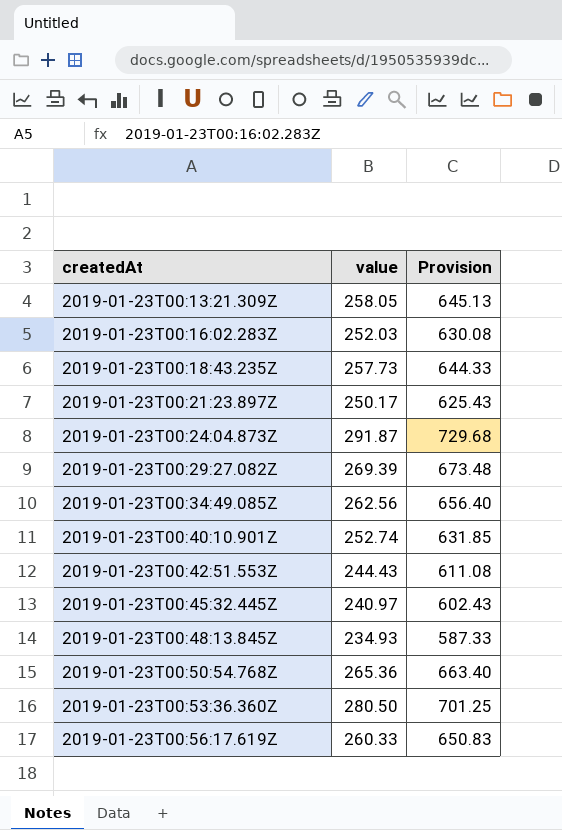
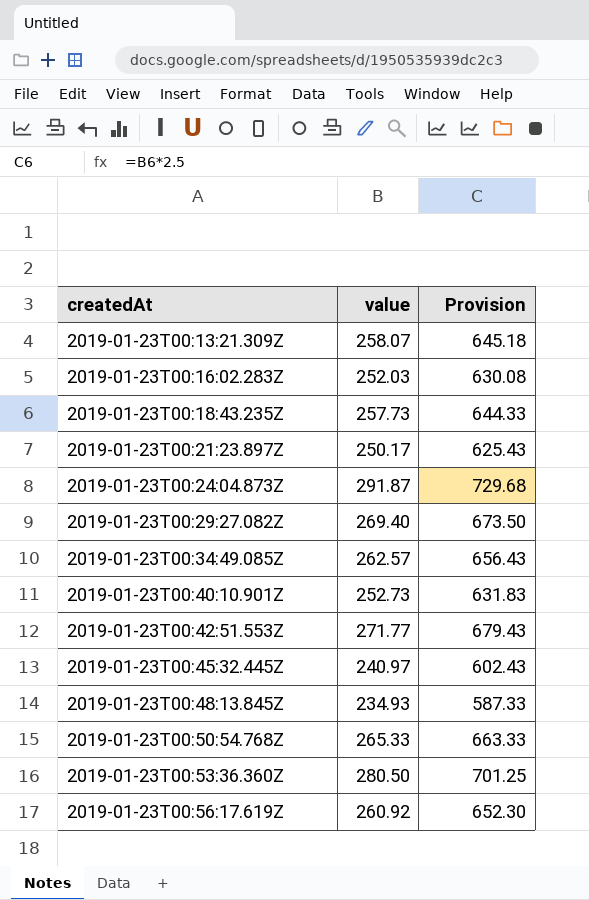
2019-01-23T00:13:21.309Z | value: 258.05 -> 258.07
2019-01-23T00:13:21.309Z | Provision: 645.13 -> 645.18
2019-01-23T00:29:27.082Z | value: 269.39 -> 269.40
2019-01-23T00:29:27.082Z | Provision: 673.48 -> 673.50
2019-01-23T00:34:49.085Z | value: 262.56 -> 262.57
2019-01-23T00:34:49.085Z | Provision: 656.40 -> 656.43
2019-01-23T00:40:10.901Z | value: 252.74 -> 252.73
2019-01-23T00:40:10.901Z | Provision: 631.85 -> 631.83
2019-01-23T00:42:51.553Z | value: 244.43 -> 271.77
2019-01-23T00:42:51.553Z | Provision: 611.08 -> 679.43
2019-01-23T00:50:54.768Z | value: 265.36 -> 265.33
2019-01-23T00:50:54.768Z | Provision: 663.40 -> 663.33
2019-01-23T00:56:17.619Z | value: 260.33 -> 260.92
2019-01-23T00:56:17.619Z | Provision: 650.83 -> 652.30

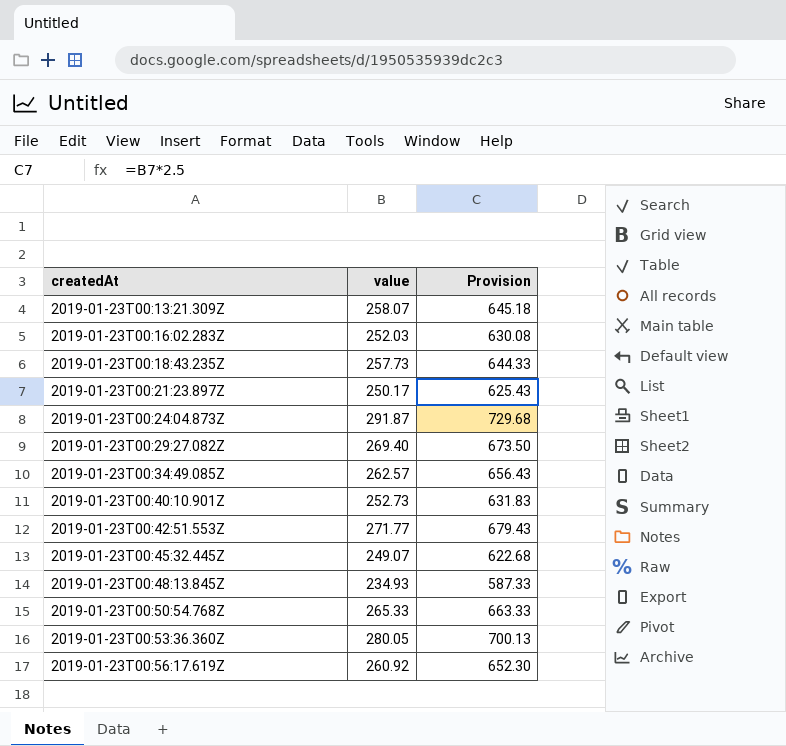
2019-01-23T00:45:32.445Z | value: 240.97 -> 249.07
2019-01-23T00:45:32.445Z | Provision: 602.43 -> 622.68
2019-01-23T00:53:36.360Z | value: 280.50 -> 280.05
2019-01-23T00:53:36.360Z | Provision: 701.25 -> 700.13

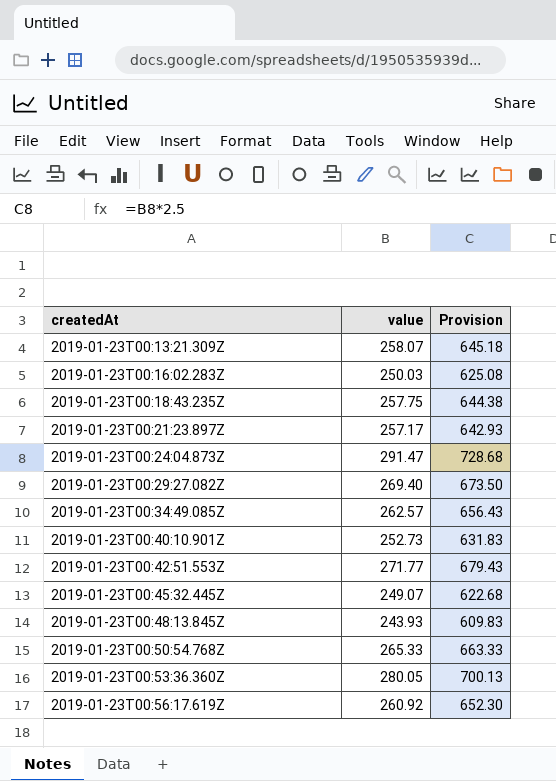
2019-01-23T00:16:02.283Z | value: 252.03 -> 250.03
2019-01-23T00:16:02.283Z | Provision: 630.08 -> 625.08
2019-01-23T00:18:43.235Z | value: 257.73 -> 257.75
2019-01-23T00:18:43.235Z | Provision: 644.33 -> 644.38
2019-01-23T00:21:23.897Z | value: 250.17 -> 257.17
2019-01-23T00:21:23.897Z | Provision: 625.43 -> 642.93
2019-01-23T00:24:04.873Z | value: 291.87 -> 291.47
2019-01-23T00:24:04.873Z | Provision: 729.68 -> 728.68
2019-01-23T00:48:13.845Z | value: 234.93 -> 243.93
2019-01-23T00:48:13.845Z | Provision: 587.33 -> 609.83

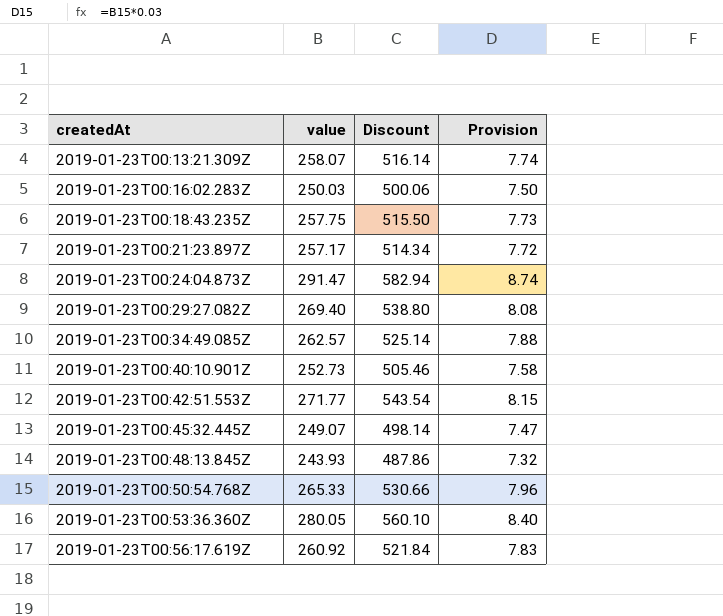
column Discount | formula: none -> [value] * 2
column Provision | formula: [value] * 2.5 -> [value] * 0.03

